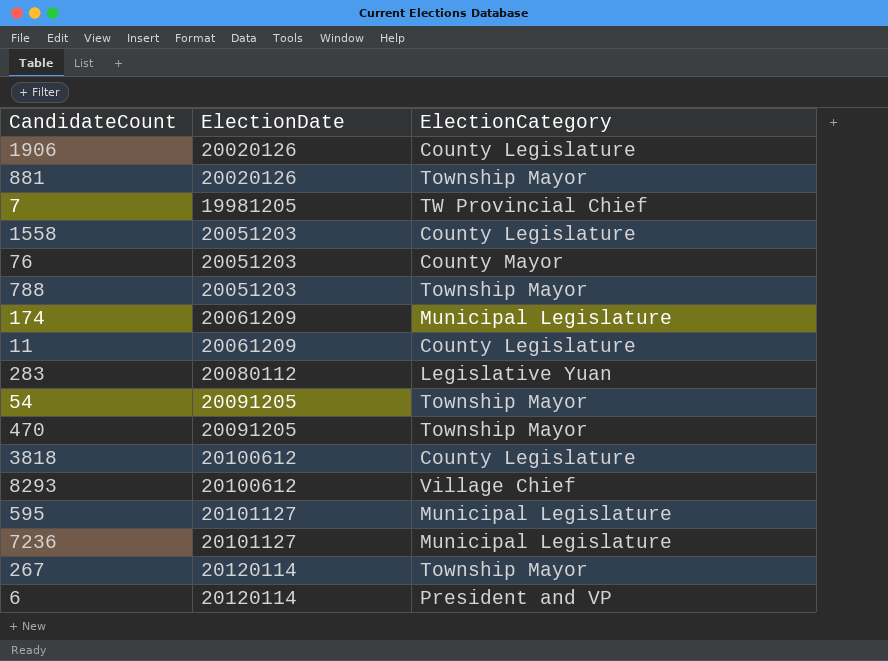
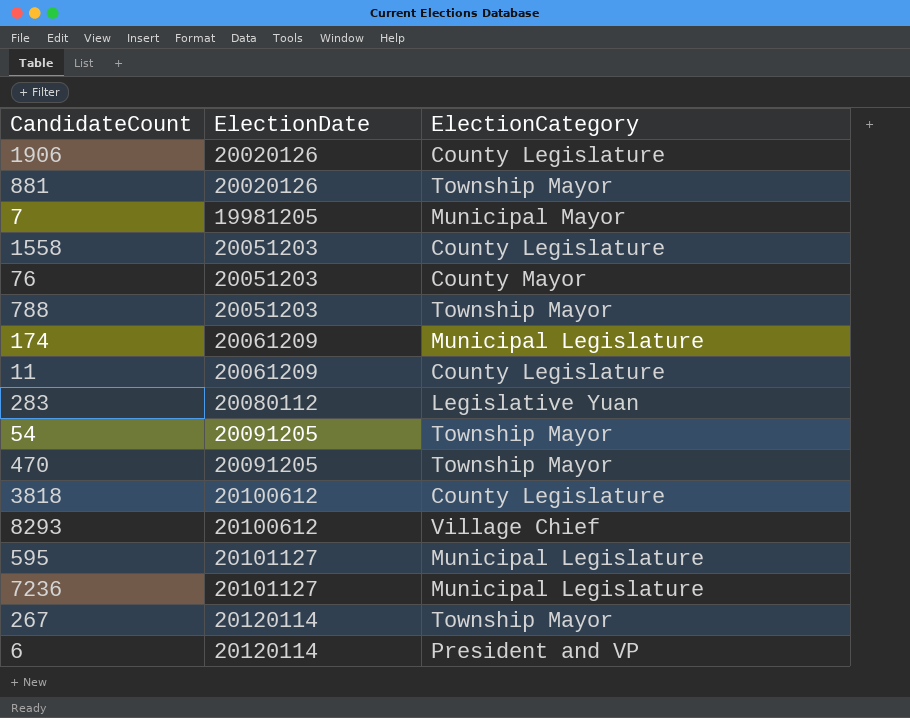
7 | ElectionCategory: TW Provincial Chief -> Municipal Mayor

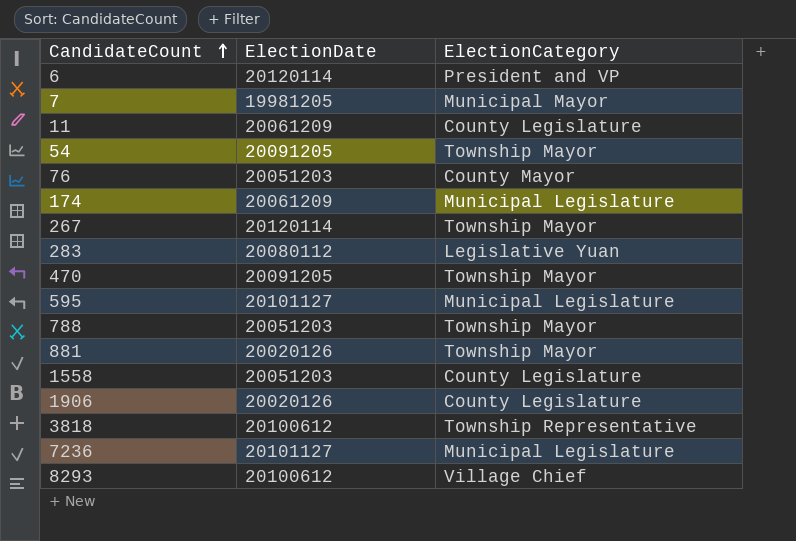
row order: none -> CandidateCount ascending
3818 | ElectionCategory: County Legislature -> Township Representative

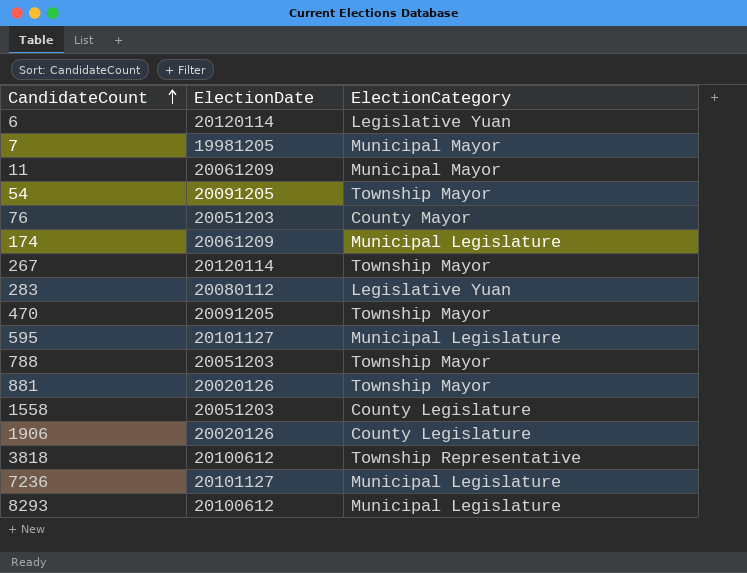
6 | ElectionCategory: President and VP -> Legislative Yuan
11 | ElectionCategory: County Legislature -> Municipal Mayor
8293 | ElectionCategory: Village Chief -> Municipal Legislature

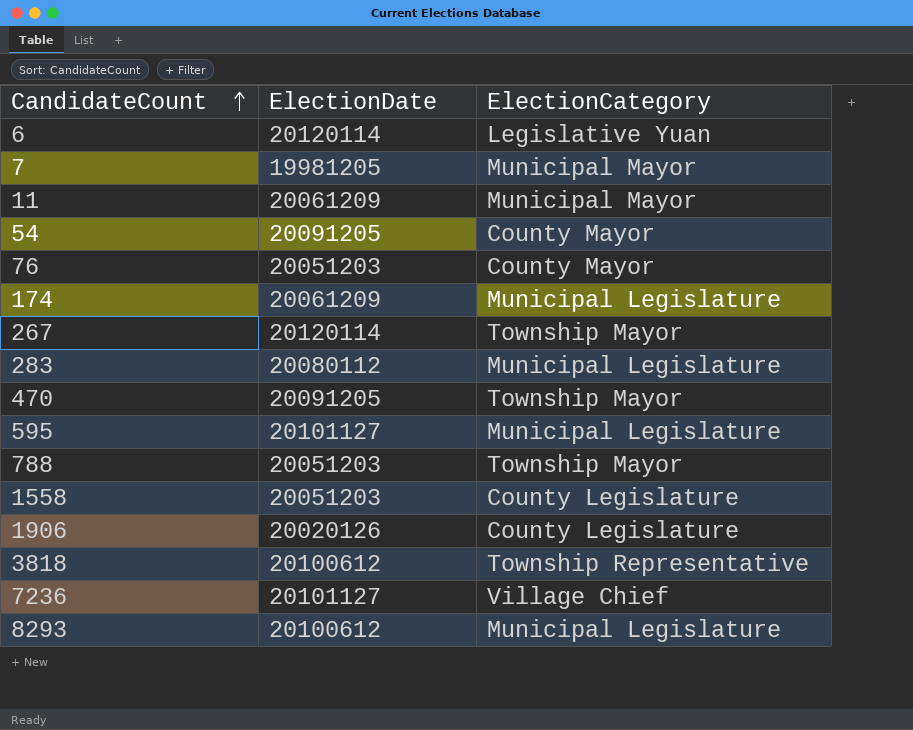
row 881: 20020126 | Township Mayor -> none
54 | ElectionCategory: Township Mayor -> County Mayor
283 | ElectionCategory: Legislative Yuan -> Municipal Legislature
7236 | ElectionCategory: Municipal Legislature -> Village Chief

